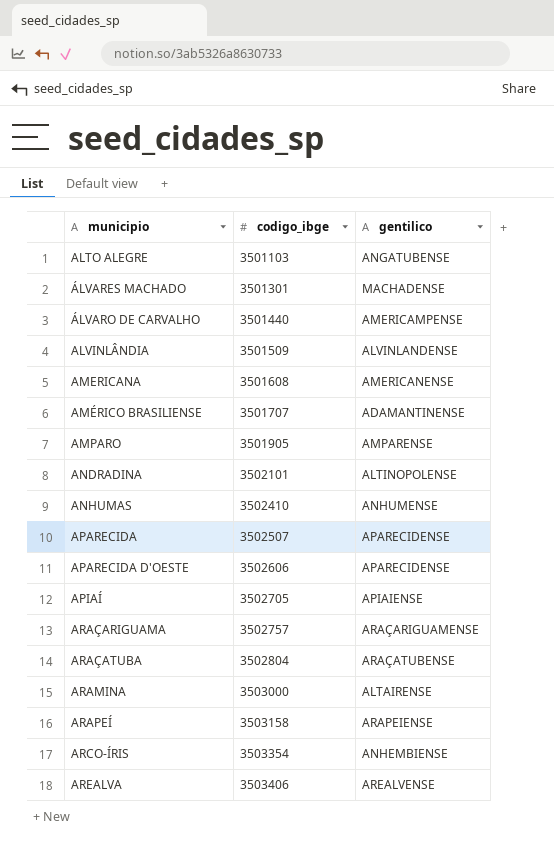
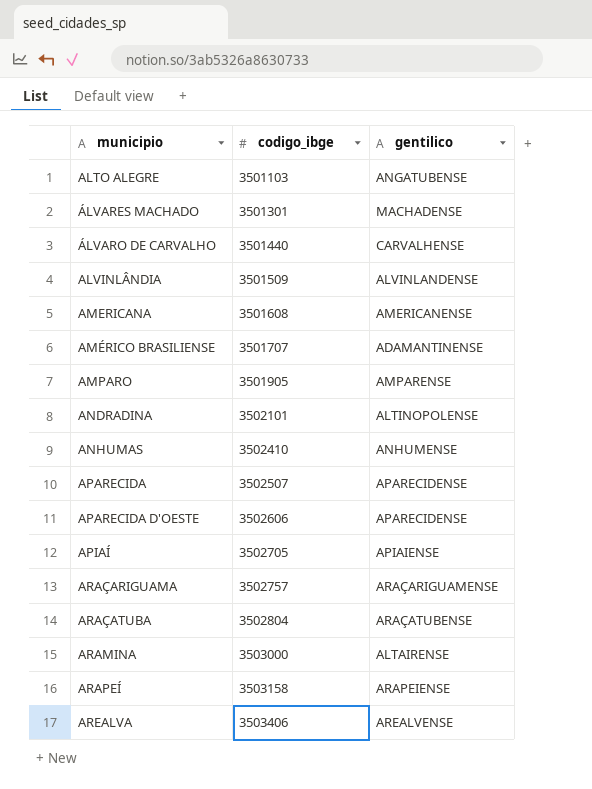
row ARCO-ÍRIS: 3503354 | ANHEMBIENSE -> none
ÁLVARO DE CARVALHO | gentilico: AMERICAMPENSE -> CARVALHENSE

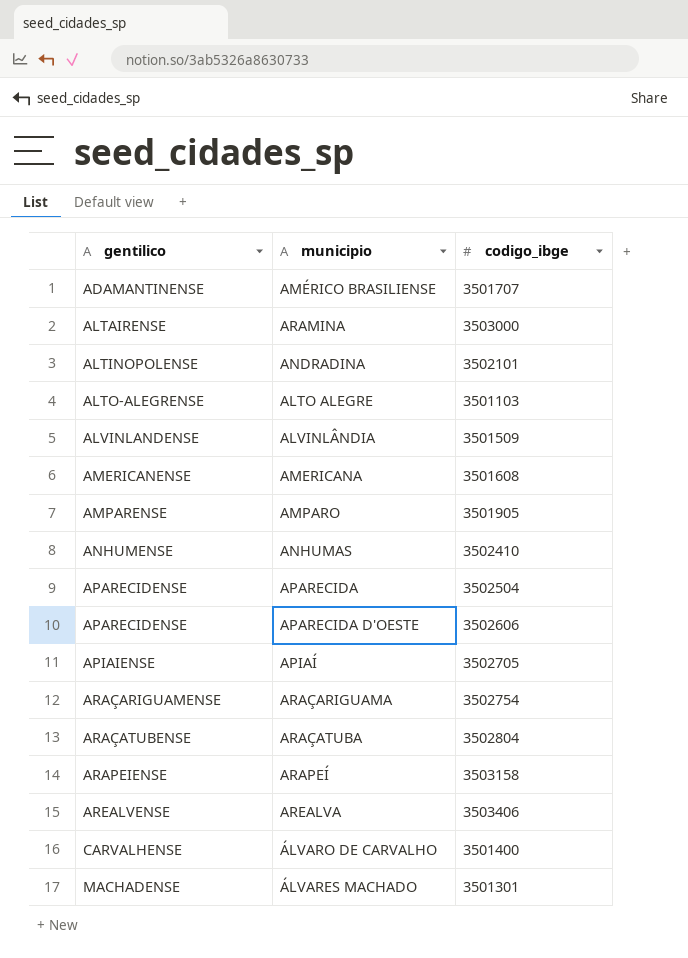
row order: municipio ascending -> gentilico ascending
column gentilico | position: 3 -> 1
ALTO ALEGRE | gentilico: ANGATUBENSE -> ALTO-ALEGRENSE
APARECIDA | codigo_ibge: 3502507 -> 3502504
ARAÇARIGUAMA | codigo_ibge: 3502757 -> 3502754
ÁLVARO DE CARVALHO | codigo_ibge: 3501440 -> 3501400

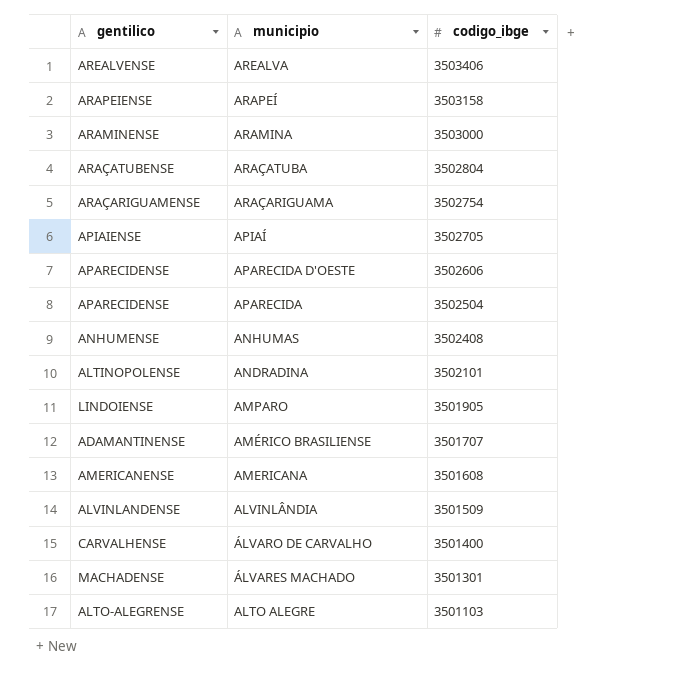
row order: gentilico ascending -> municipio descending
ARAMINA | gentilico: ALTAIRENSE -> ARAMINENSE
ANHUMAS | codigo_ibge: 3502410 -> 3502408
AMPARO | gentilico: AMPARENSE -> LINDOIENSE

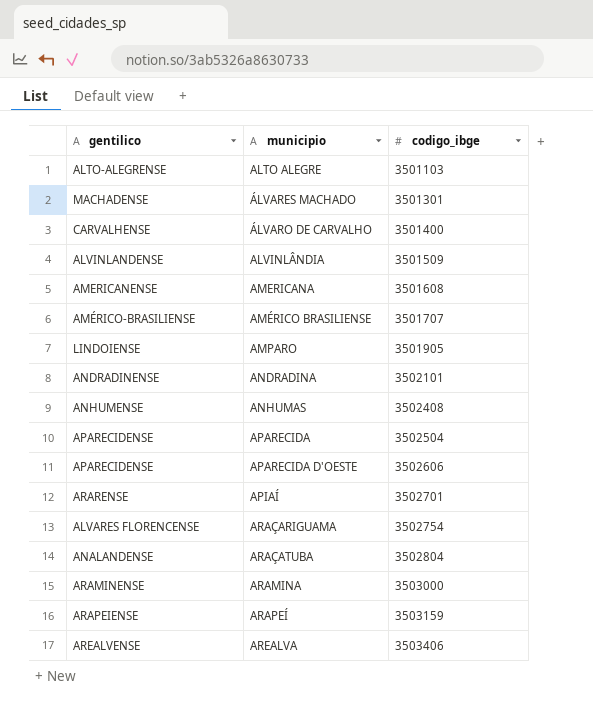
row order: municipio descending -> municipio ascending
AMÉRICO BRASILIENSE | gentilico: ADAMANTINENSE -> AMÉRICO-BRASILIENSE
ANDRADINA | gentilico: ALTINOPOLENSE -> ANDRADINENSE
APIAÍ | gentilico: APIAIENSE -> ARARENSE
APIAÍ | codigo_ibge: 3502705 -> 3502701
ARAÇARIGUAMA | gentilico: ARAÇARIGUAMENSE -> ALVARES FLORENCENSE
ARAÇATUBA | gentilico: ARAÇATUBENSE -> ANALANDENSE
ARAPEÍ | codigo_ibge: 3503158 -> 3503159

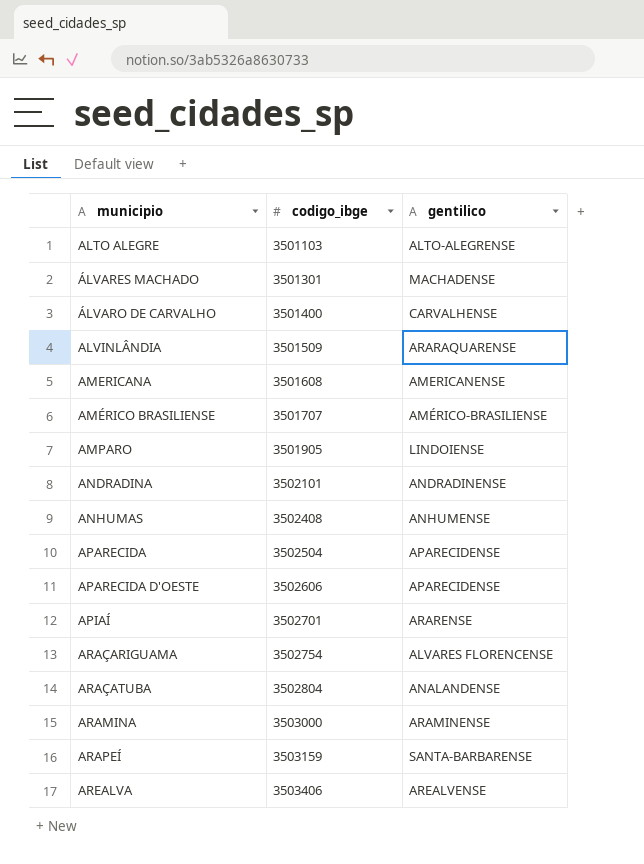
column gentilico | position: 1 -> 3
ALVINLÂNDIA | gentilico: ALVINLANDENSE -> ARARAQUARENSE
ARAPEÍ | gentilico: ARAPEIENSE -> SANTA-BARBARENSE

